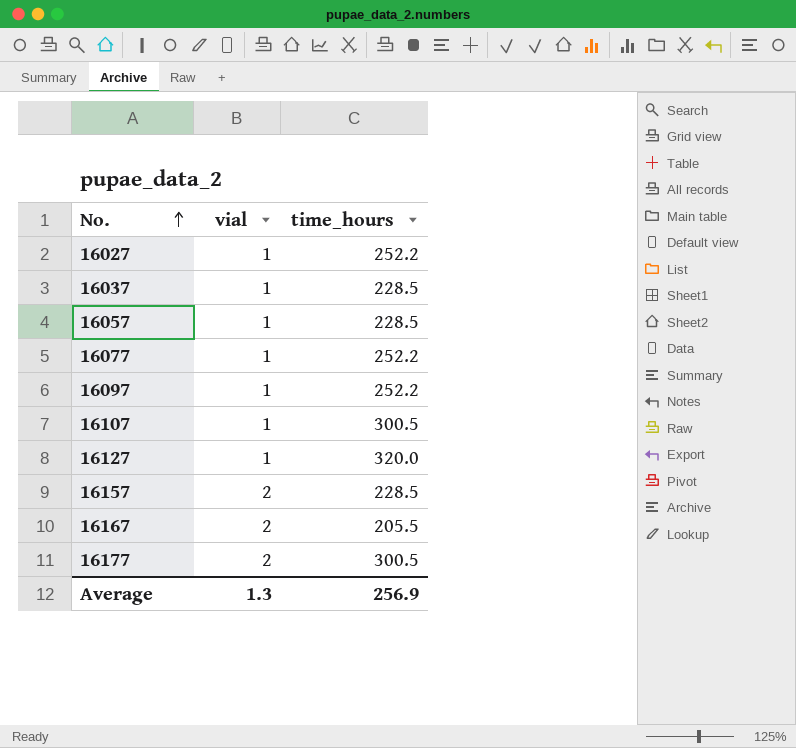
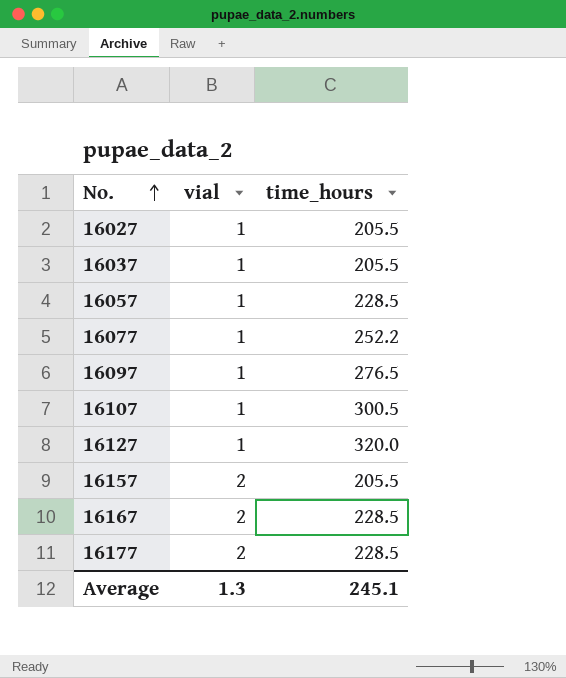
16027 | time_hours: 252.2 -> 205.5
16037 | time_hours: 228.5 -> 205.5
16097 | time_hours: 252.2 -> 276.5
16157 | time_hours: 228.5 -> 205.5
16167 | time_hours: 205.5 -> 228.5
16177 | time_hours: 300.5 -> 228.5
Average | time_hours: 256.9 -> 245.1

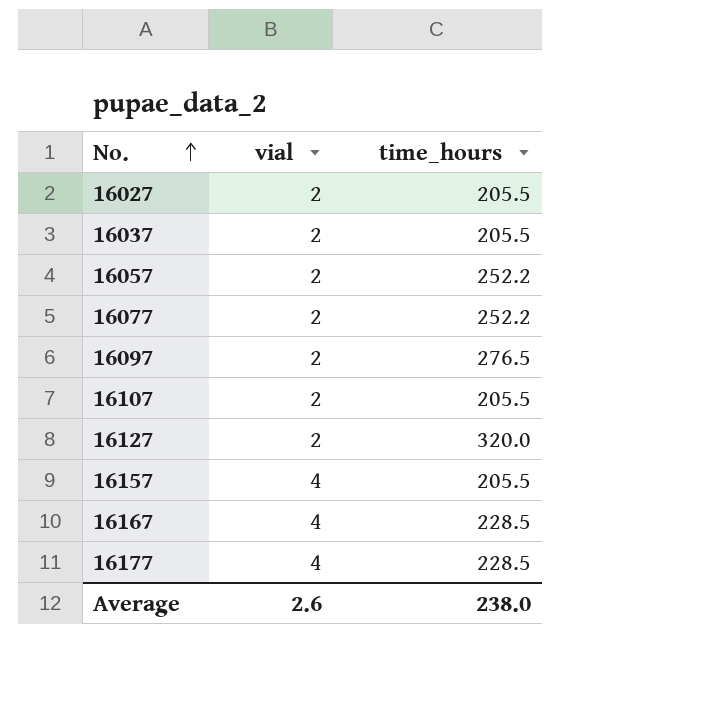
16027 | vial: 1 -> 2
16037 | vial: 1 -> 2
16057 | vial: 1 -> 2
16057 | time_hours: 228.5 -> 252.2
16077 | vial: 1 -> 2
16097 | vial: 1 -> 2
16107 | vial: 1 -> 2
16107 | time_hours: 300.5 -> 205.5
16127 | vial: 1 -> 2
16157 | vial: 2 -> 4
16167 | vial: 2 -> 4
16177 | vial: 2 -> 4
Average | vial: 1.3 -> 2.6
Average | time_hours: 245.1 -> 238.0

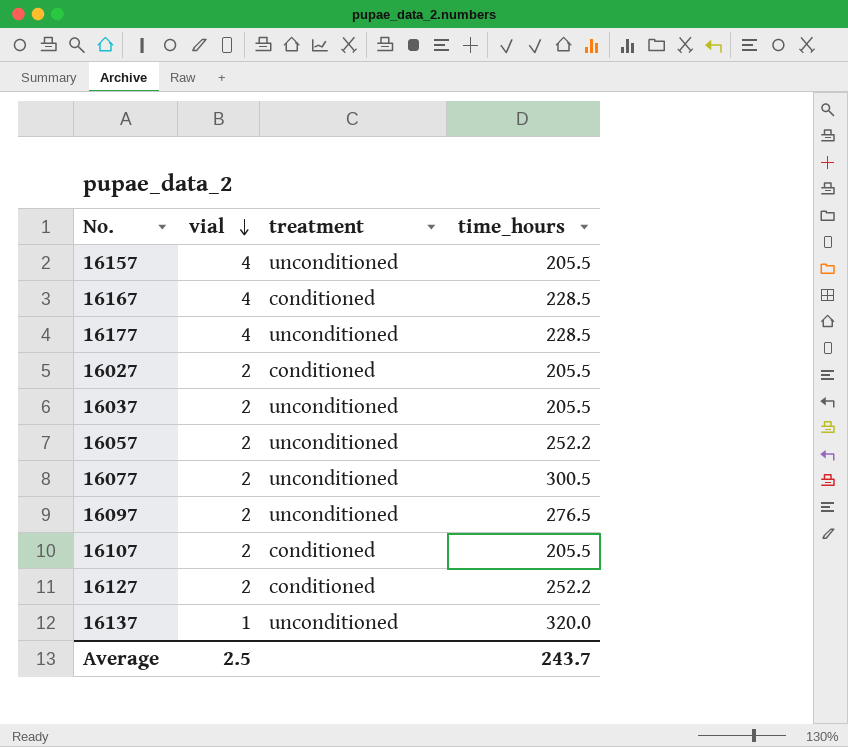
row order: No. ascending -> vial descending
column treatment | position: none -> 3
16077 | time_hours: 252.2 -> 300.5
16127 | time_hours: 320.0 -> 252.2
row 16137: none -> 1 | unconditioned | 320.0
Average | vial: 2.6 -> 2.5
Average | time_hours: 238.0 -> 243.7

